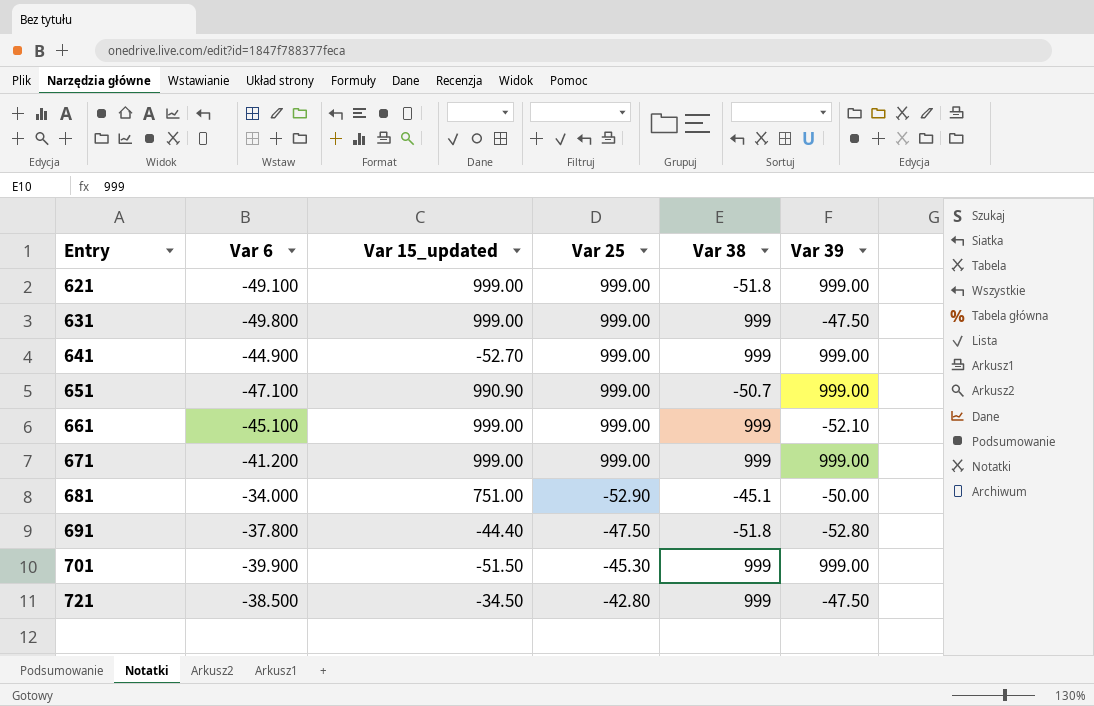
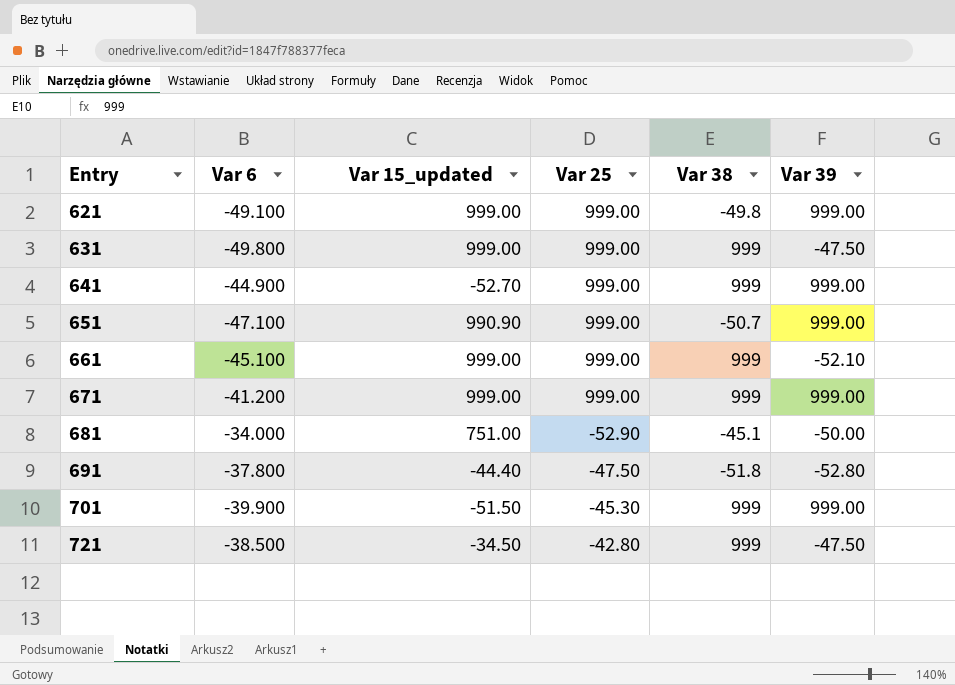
621 | Var 38: -51.8 -> -49.8

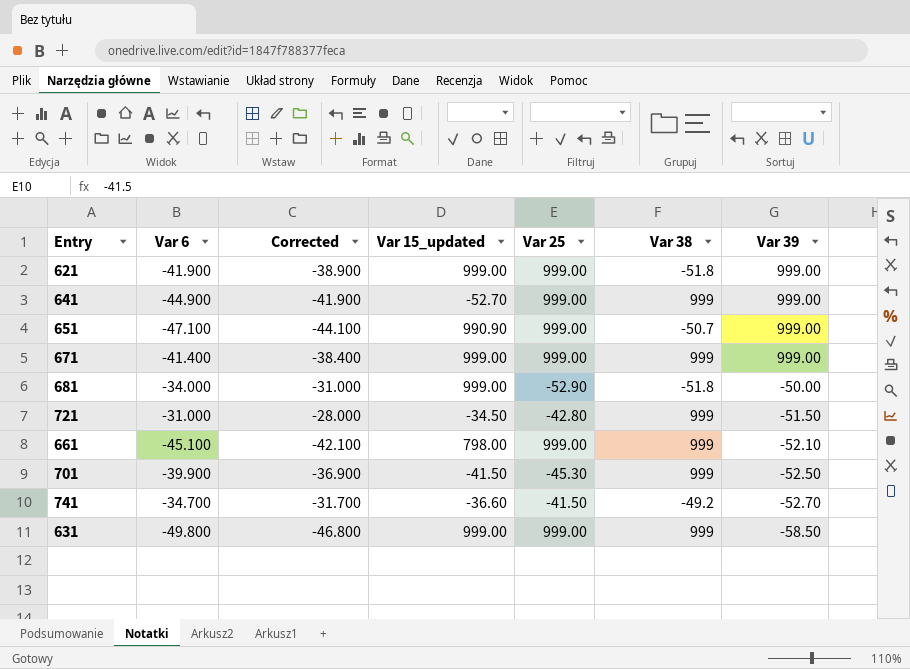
row order: Entry ascending -> Var 39 descending
column Corrected | formula: none -> [Var 6] + 3
row 691: -37.800 | -44.40 | -47.50 | -51.8 | -52.80 -> none
621 | Var 6: -49.100 -> -41.900
621 | Var 38: -49.8 -> -51.8
671 | Var 6: -41.200 -> -41.400
681 | Var 15_updated: 751.00 -> 999.00
681 | Var 38: -45.1 -> -51.8
721 | Var 6: -38.500 -> -31.000
721 | Var 39: -47.50 -> -51.50
661 | Var 15_updated: 999.00 -> 798.00
701 | Var 15_updated: -51.50 -> -41.50
701 | Var 39: 999.00 -> -52.50
row 741: none -> -34.700 | -31.700 | -36.60 | -41.50 | -49.2 | -52.70
631 | Var 39: -47.50 -> -58.50

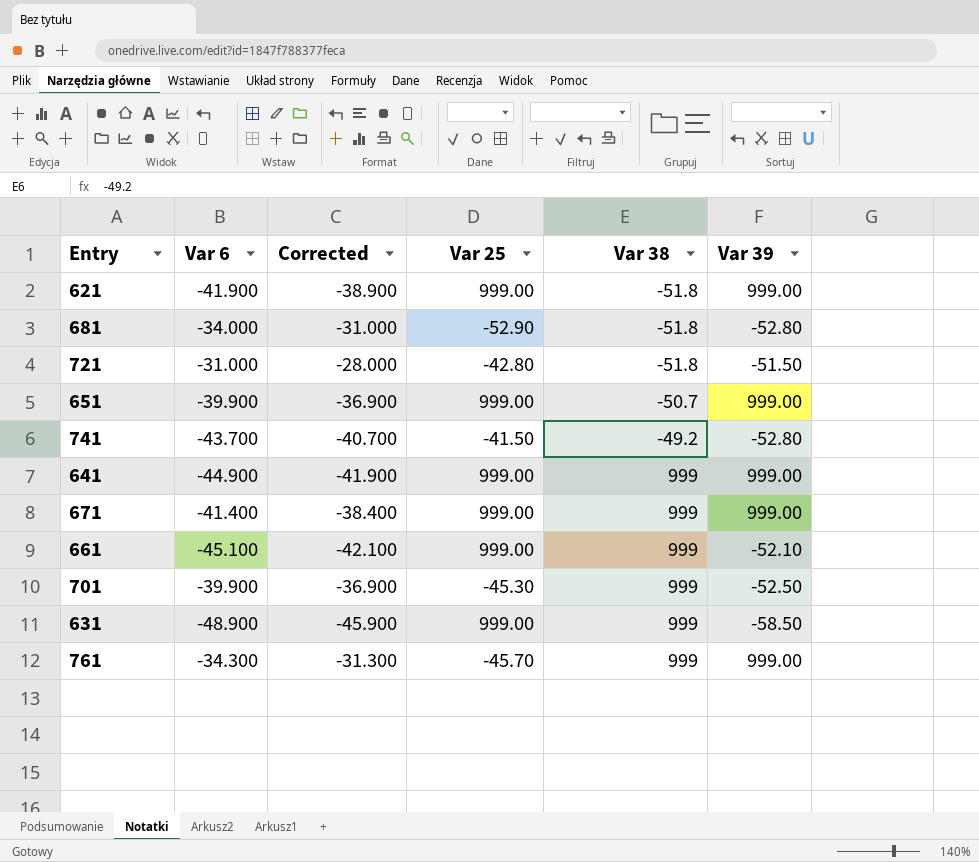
row order: Var 39 descending -> Var 38 ascending
column Var 15_updated | position: 4 -> none
681 | Var 39: -50.00 -> -52.80
721 | Var 38: 999 -> -51.8
651 | Var 6: -47.100 -> -39.900
651 | Corrected: -44.100 -> -36.900
741 | Var 6: -34.700 -> -43.700
741 | Corrected: -31.700 -> -40.700
741 | Var 39: -52.70 -> -52.80
631 | Var 6: -49.800 -> -48.900
631 | Corrected: -46.800 -> -45.900
row 761: none -> -34.300 | -31.300 | -45.70 | 999 | 999.00

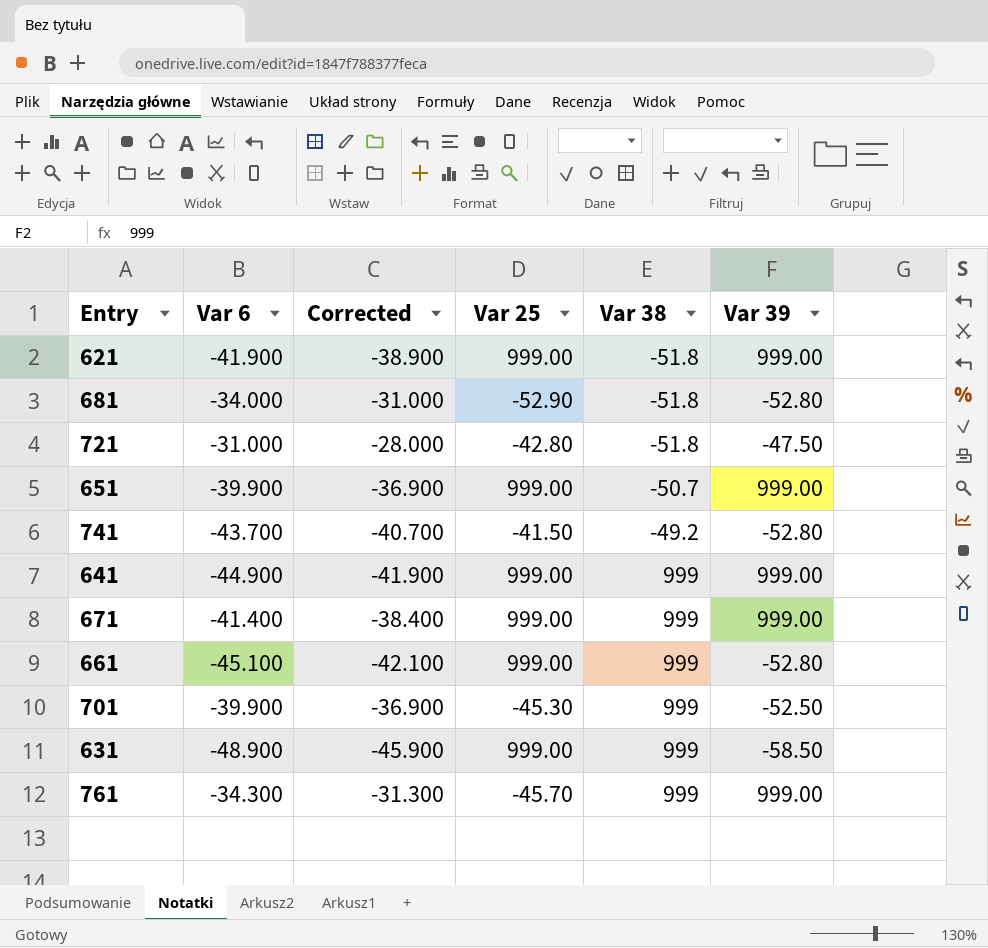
721 | Var 39: -51.50 -> -47.50
661 | Var 39: -52.10 -> -52.80

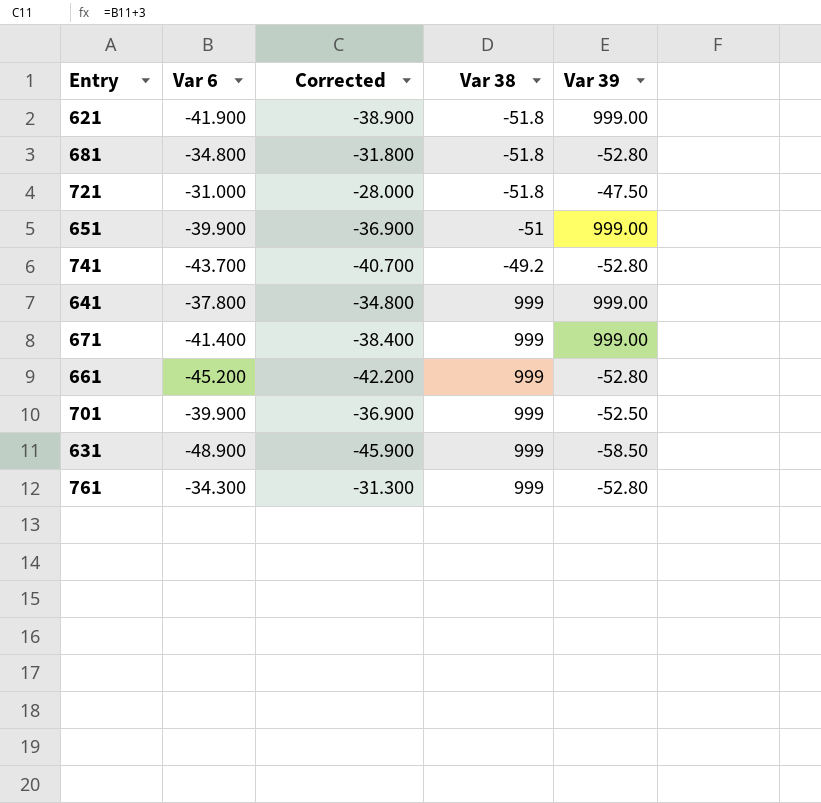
column Var 25 | position: 4 -> none
681 | Var 6: -34.000 -> -34.800
681 | Corrected: -31.000 -> -31.800
651 | Var 38: -50.7 -> -51
641 | Var 6: -44.900 -> -37.800
641 | Corrected: -41.900 -> -34.800
661 | Var 6: -45.100 -> -45.200
661 | Corrected: -42.100 -> -42.200
761 | Var 39: 999.00 -> -52.80

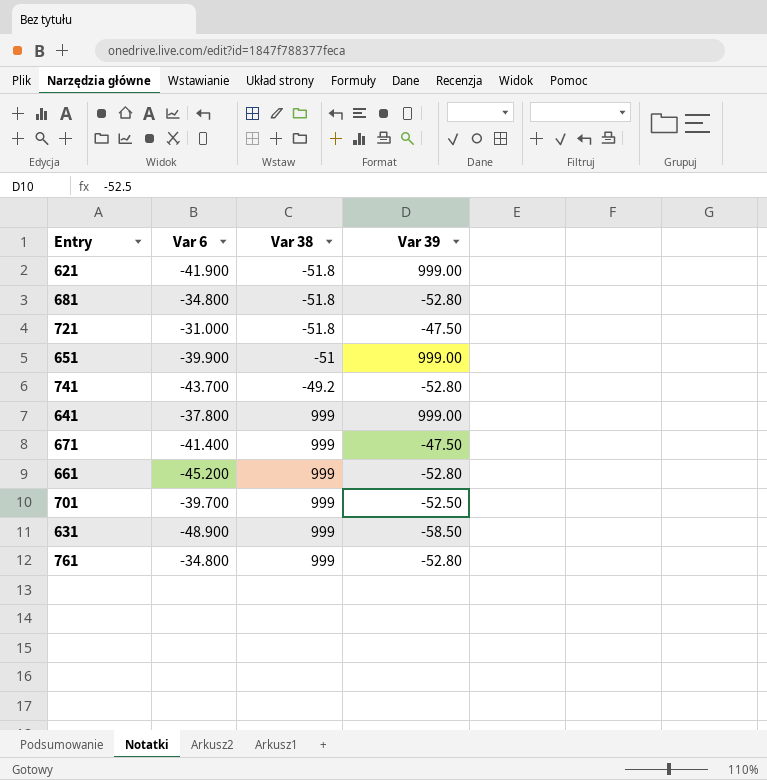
column Corrected | formula: [Var 6] + 3 -> none
671 | Var 39: 999.00 -> -47.50
701 | Var 6: -39.900 -> -39.700
761 | Var 6: -34.300 -> -34.800

